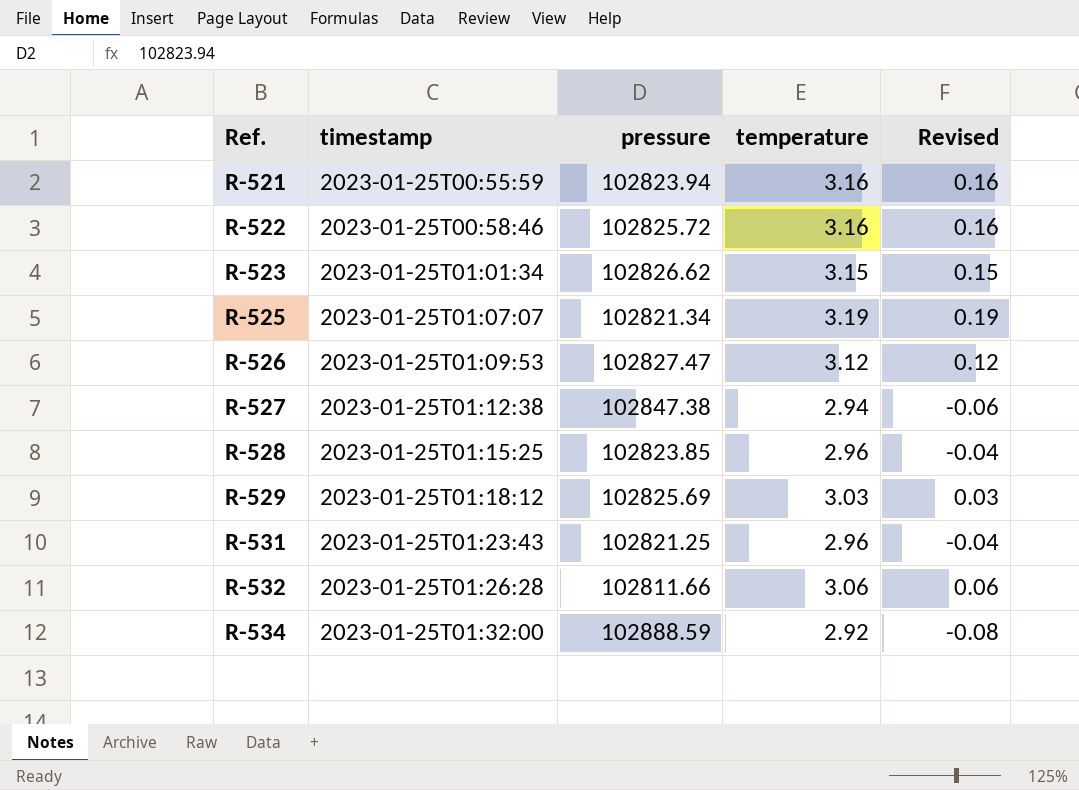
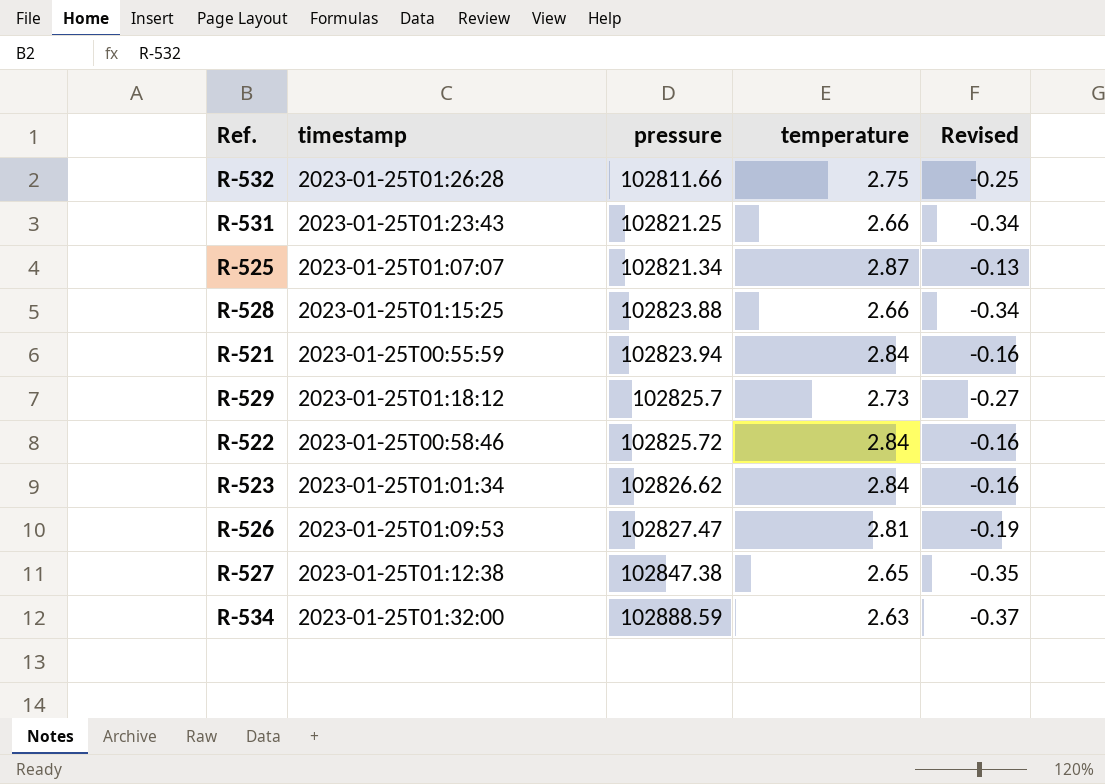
row order: Ref. ascending -> pressure ascending
R-532 | temperature: 3.06 -> 2.75
R-532 | Revised: 0.06 -> -0.25
R-531 | temperature: 2.96 -> 2.66
R-531 | Revised: -0.04 -> -0.34
R-525 | temperature: 3.19 -> 2.87
R-525 | Revised: 0.19 -> -0.13
R-528 | pressure: 102823.85 -> 102823.88
R-528 | temperature: 2.96 -> 2.66
R-528 | Revised: -0.04 -> -0.34
R-521 | temperature: 3.16 -> 2.84
R-521 | Revised: 0.16 -> -0.16
R-529 | pressure: 102825.69 -> 102825.7
R-529 | temperature: 3.03 -> 2.73
R-529 | Revised: 0.03 -> -0.27
R-522 | temperature: 3.16 -> 2.84
R-522 | Revised: 0.16 -> -0.16
R-523 | temperature: 3.15 -> 2.84
R-523 | Revised: 0.15 -> -0.16
R-526 | temperature: 3.12 -> 2.81
R-526 | Revised: 0.12 -> -0.19
R-527 | temperature: 2.94 -> 2.65
R-527 | Revised: -0.06 -> -0.35
R-534 | temperature: 2.92 -> 2.63
R-534 | Revised: -0.08 -> -0.37

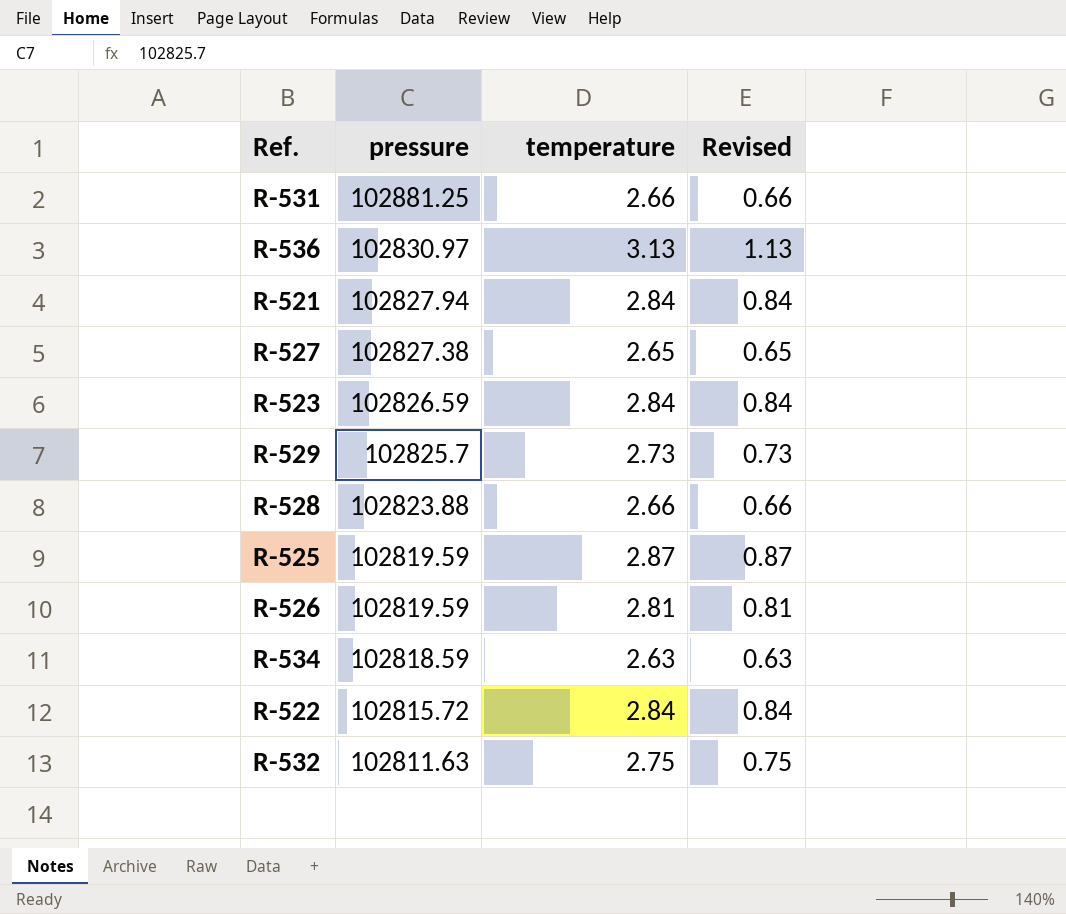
row order: pressure ascending -> pressure descending
column timestamp | position: 2 -> none
column Revised | formula: [temperature] - 3 -> [temperature] - 2
R-531 | pressure: 102821.25 -> 102881.25
row R-536: none -> 102830.97 | 3.13 | 1.13
R-521 | pressure: 102823.94 -> 102827.94
R-527 | pressure: 102847.38 -> 102827.38
R-523 | pressure: 102826.62 -> 102826.59
R-525 | pressure: 102821.34 -> 102819.59
R-526 | pressure: 102827.47 -> 102819.59
R-534 | pressure: 102888.59 -> 102818.59
R-522 | pressure: 102825.72 -> 102815.72
R-532 | pressure: 102811.66 -> 102811.63

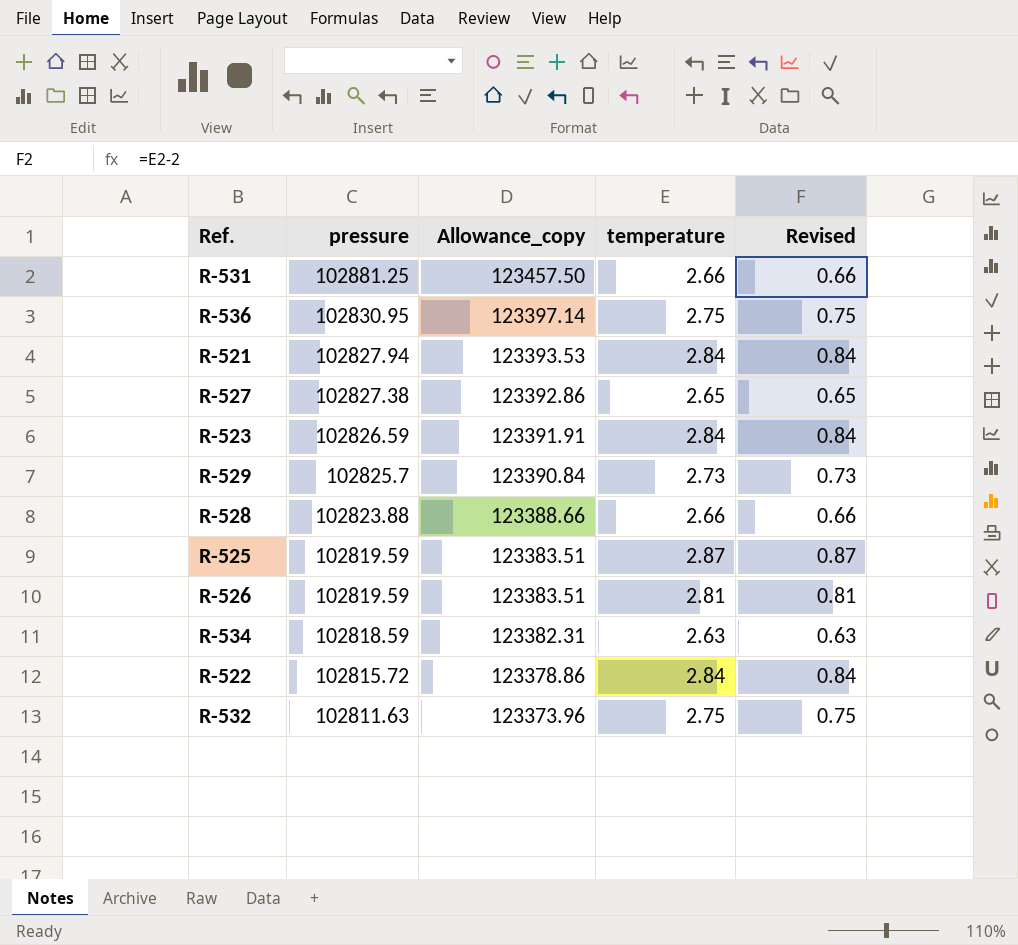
column Allowance_copy | formula: none -> [pressure] * 1.2
R-536 | pressure: 102830.97 -> 102830.95
R-536 | temperature: 3.13 -> 2.75
R-536 | Revised: 1.13 -> 0.75

